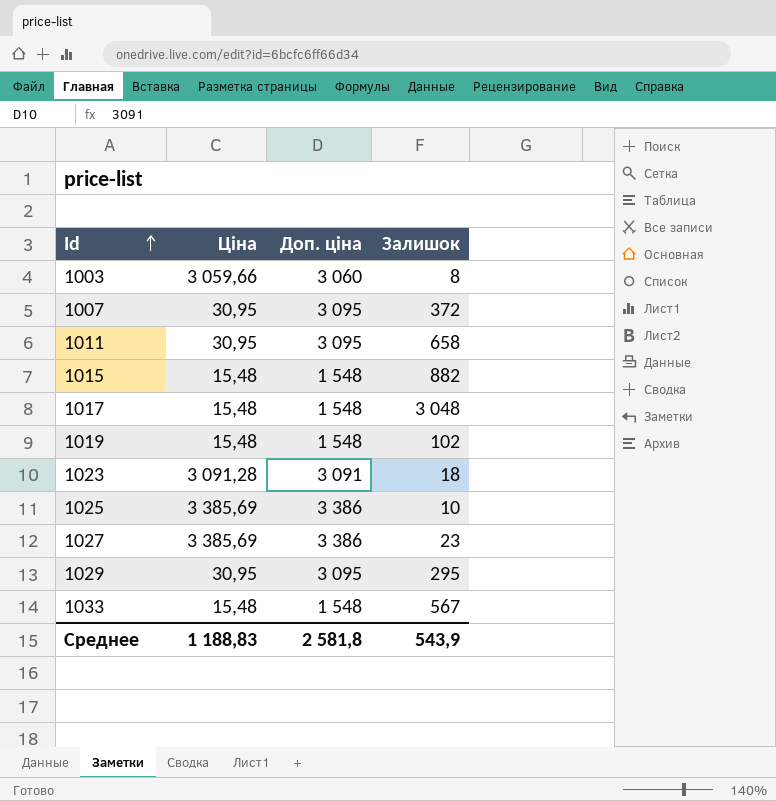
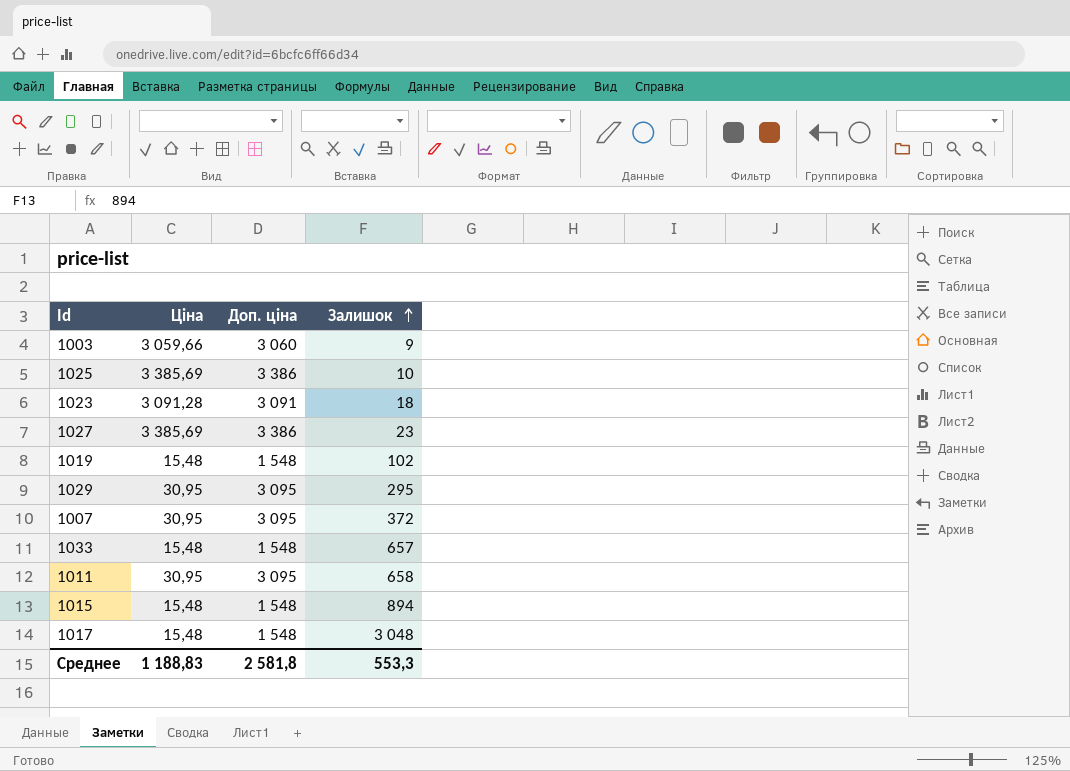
row order: Id ascending -> Залишок ascending
1003 | Залишок: 8 -> 9
1033 | Залишок: 567 -> 657
1015 | Залишок: 882 -> 894
Среднее | Залишок: 543,9 -> 553,3

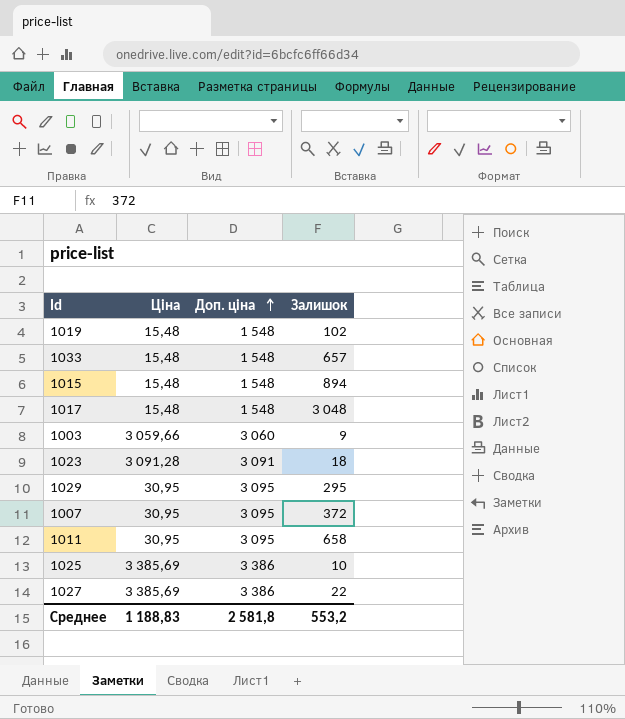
row order: Залишок ascending -> Доп. ціна ascending
1027 | Залишок: 23 -> 22
Среднее | Залишок: 553,3 -> 553,2

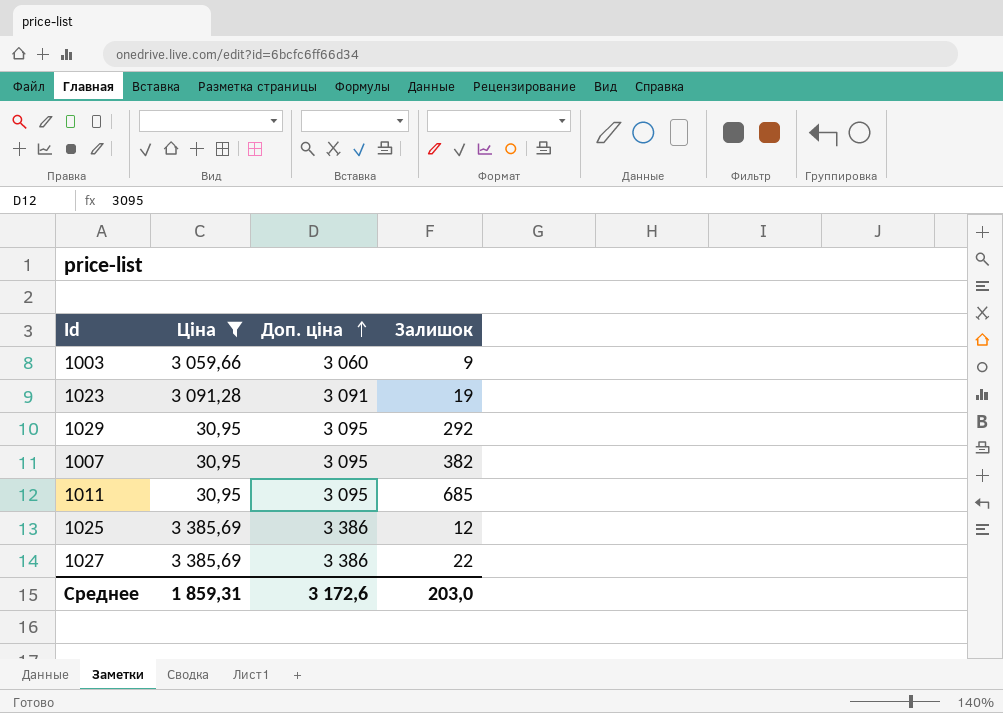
filter: none -> Ціна != 15,48
1023 | Залишок: 18 -> 19
1029 | Залишок: 295 -> 292
1007 | Залишок: 372 -> 382
1011 | Залишок: 658 -> 685
1025 | Залишок: 10 -> 12
Среднее | Ціна: 1 188,83 -> 1 859,31
Среднее | Доп. ціна: 2 581,8 -> 3 172,6
Среднее | Залишок: 553,2 -> 203,0

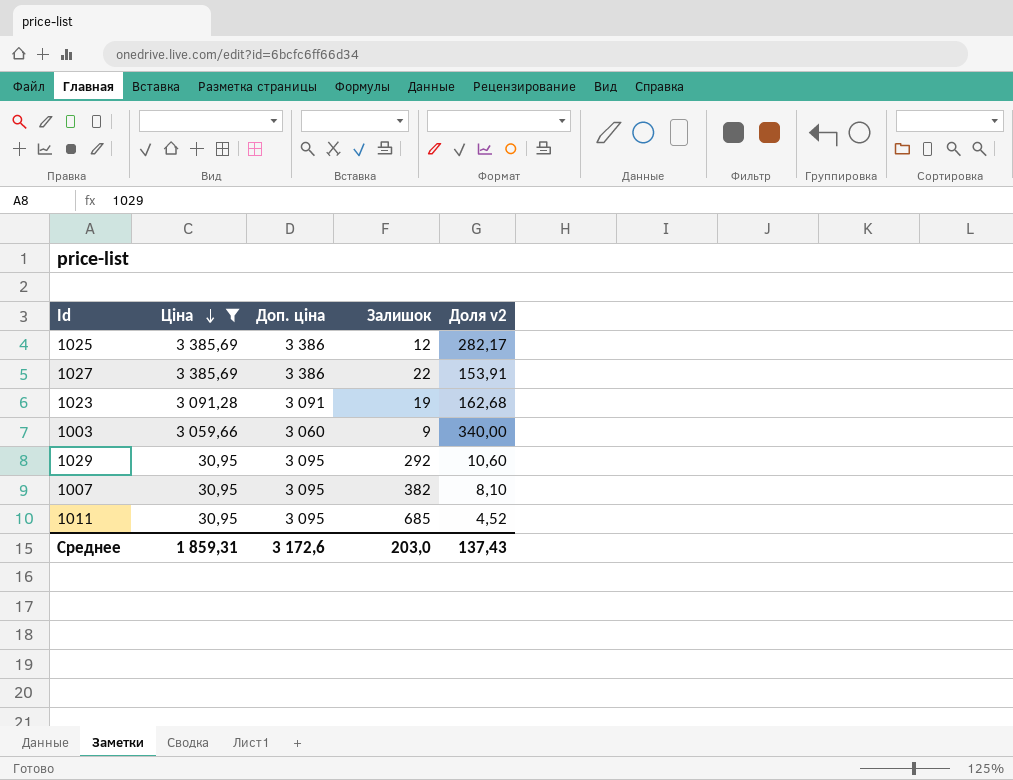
row order: Доп. ціна ascending -> Ціна descending
column Доля v2 | formula: none -> [Доп. ціна] / [Залишок]

